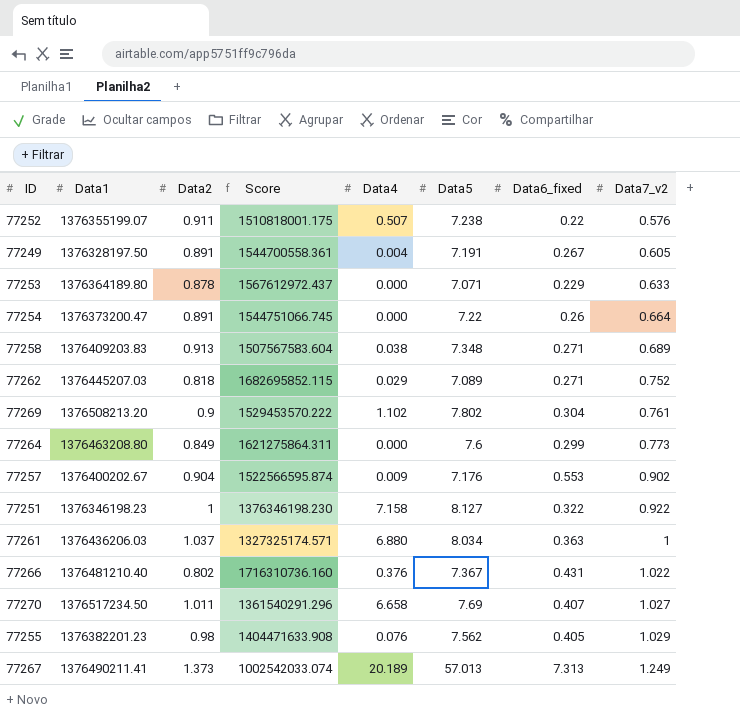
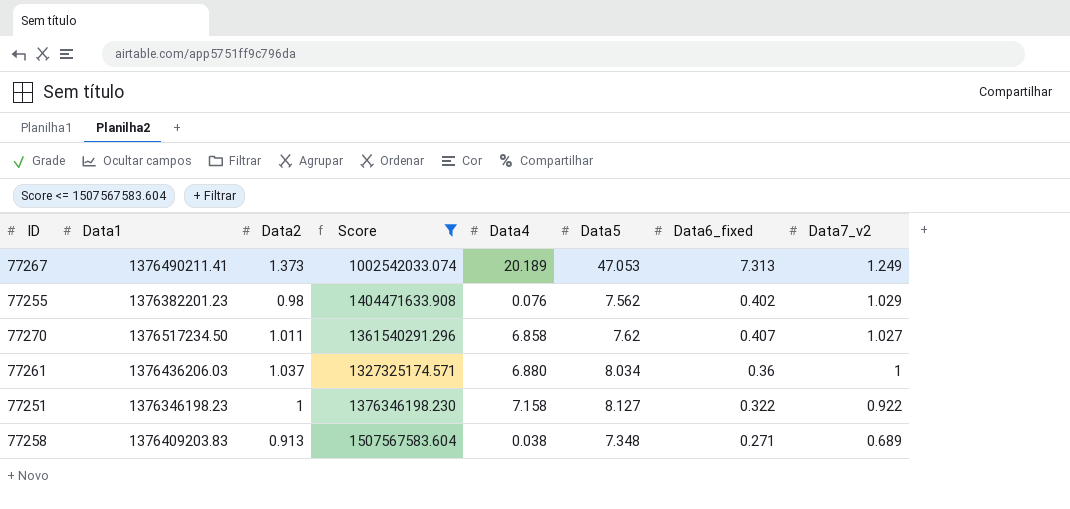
filter: none -> Score <= 1507567583.604
row order: Data7_v2 ascending -> Data7_v2 descending
77267 | Data5: 57.013 -> 47.053
77255 | Data6_fixed: 0.405 -> 0.402
77270 | Data4: 6.658 -> 6.858
77270 | Data5: 7.69 -> 7.62
77261 | Data6_fixed: 0.363 -> 0.36

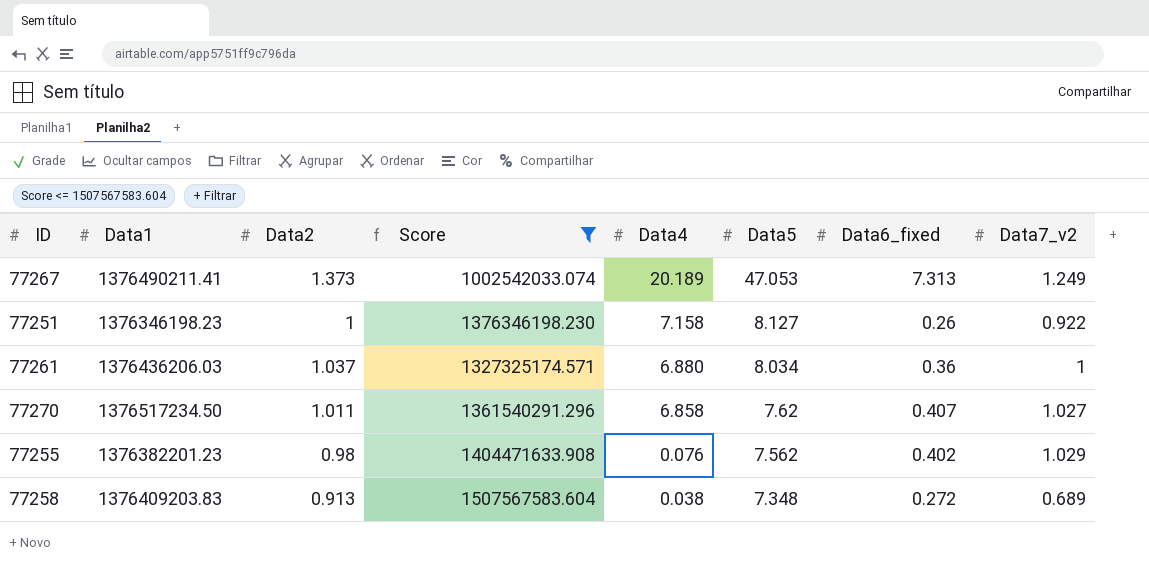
row order: Data7_v2 descending -> Data4 descending
77251 | Data6_fixed: 0.322 -> 0.26
77258 | Data6_fixed: 0.271 -> 0.272

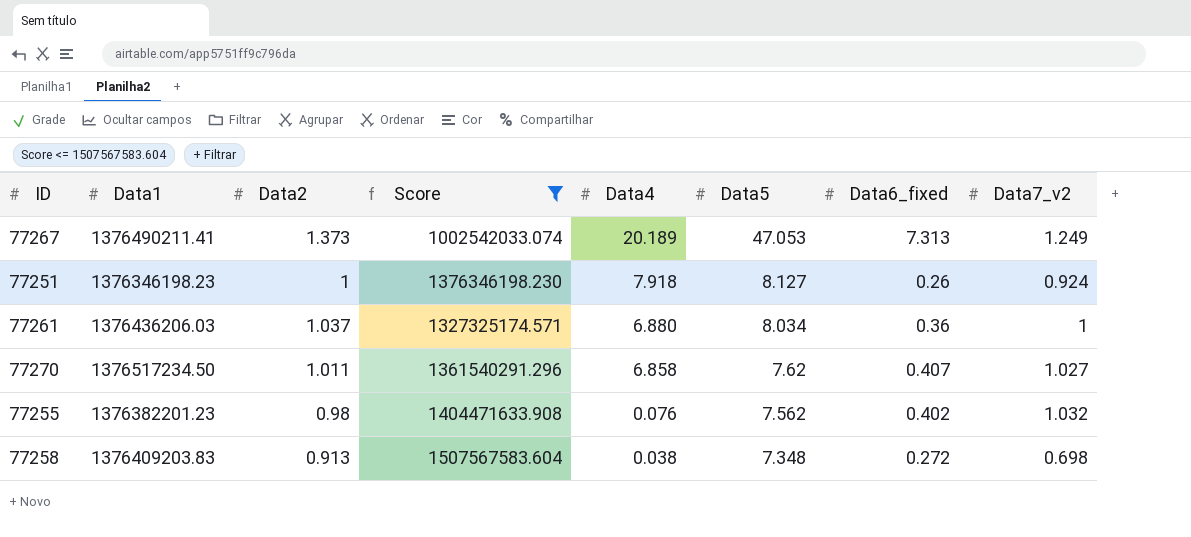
77251 | Data4: 7.158 -> 7.918
77251 | Data7_v2: 0.922 -> 0.924
77255 | Data7_v2: 1.029 -> 1.032
77258 | Data7_v2: 0.689 -> 0.698

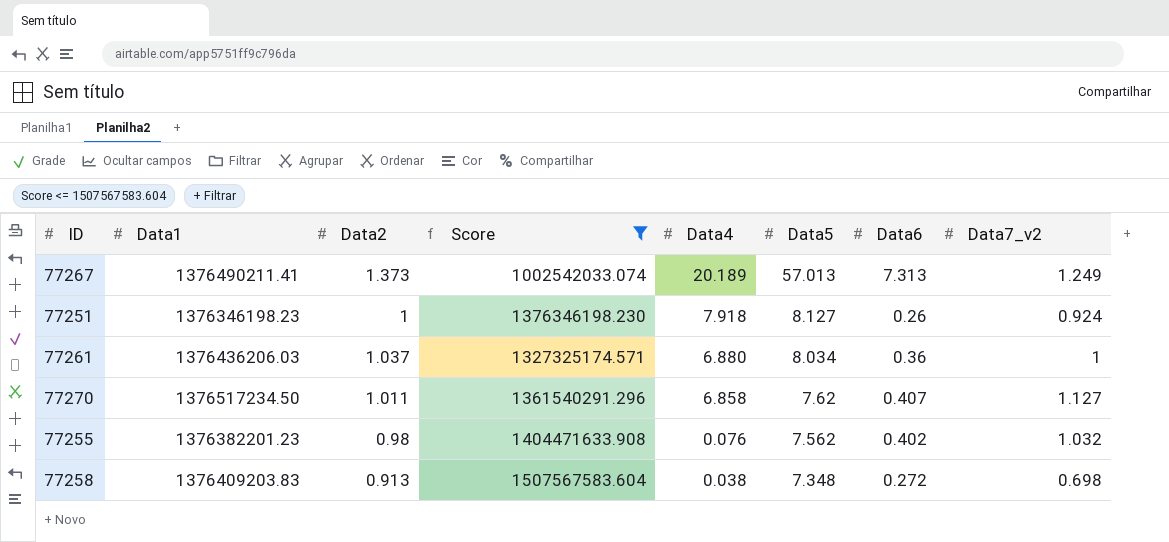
column name: Data6_fixed -> Data6
77267 | Data5: 47.053 -> 57.013
77270 | Data7_v2: 1.027 -> 1.127

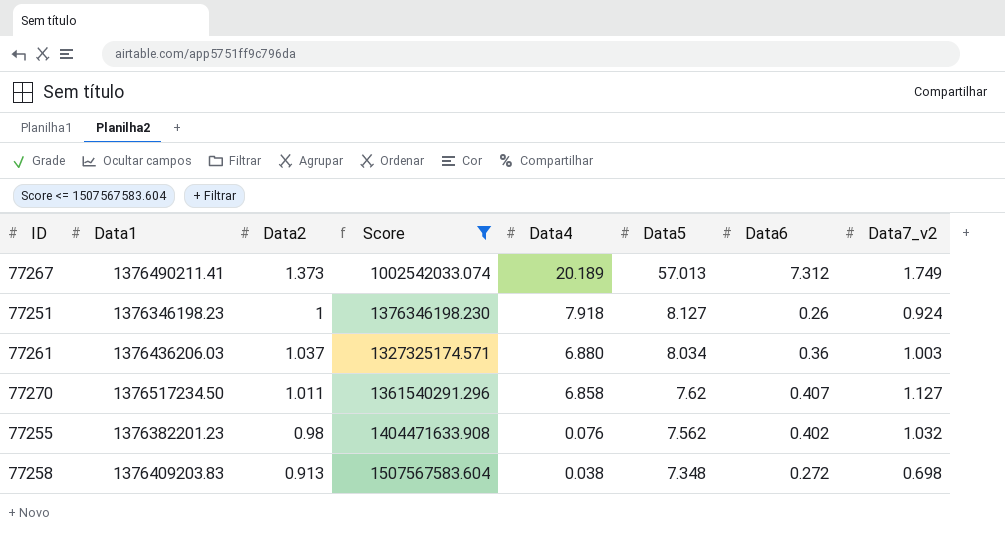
77267 | Data6: 7.313 -> 7.312
77267 | Data7_v2: 1.249 -> 1.749
77261 | Data7_v2: 1 -> 1.003

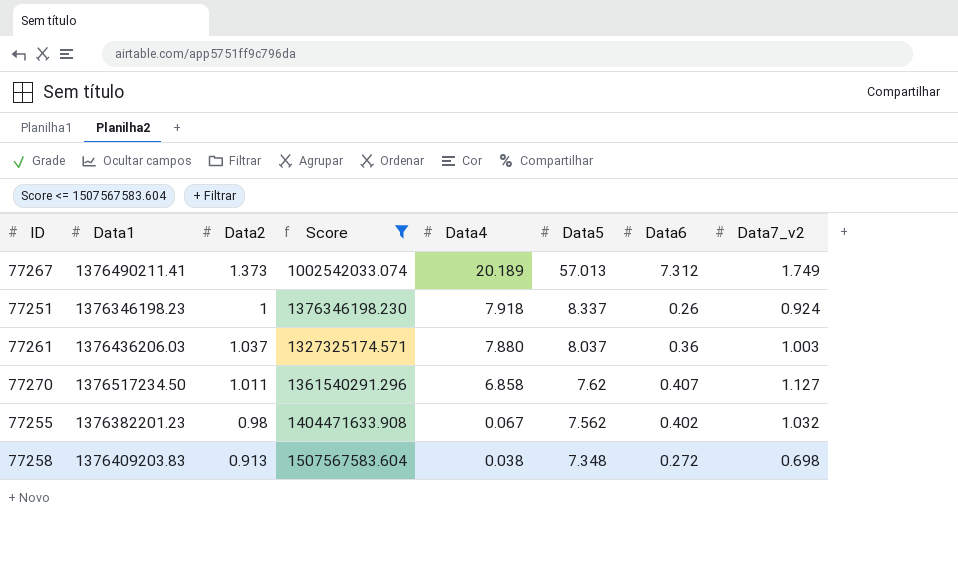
77251 | Data5: 8.127 -> 8.337
77261 | Data4: 6.880 -> 7.880
77261 | Data5: 8.034 -> 8.037
77255 | Data4: 0.076 -> 0.067

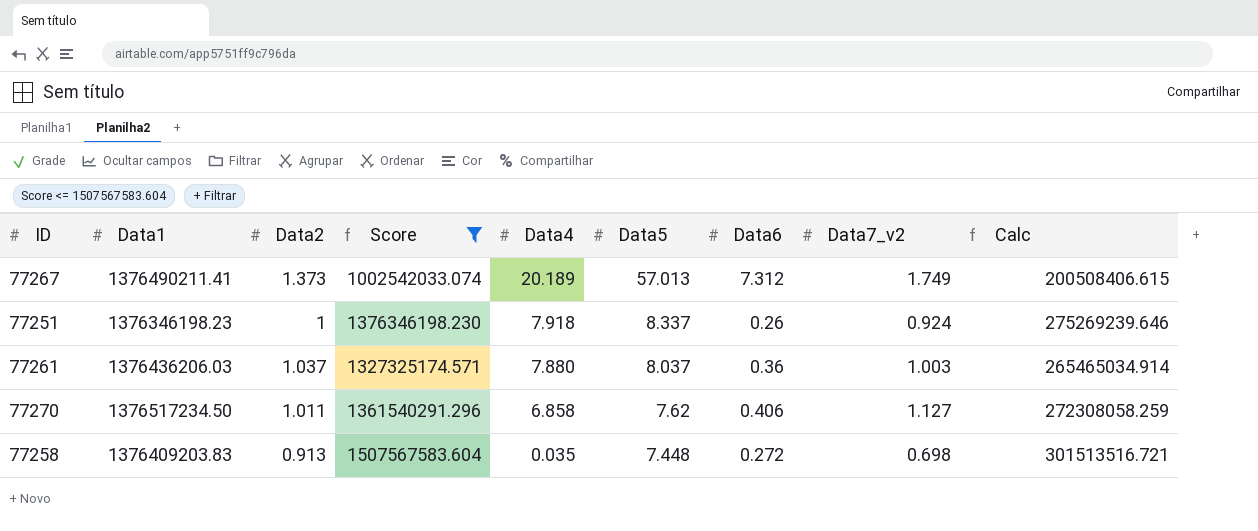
column Calc | formula: none -> [Score] * 0.2
row 77255: 1376382201.23 | 0.98 | 1404471633.908 | 0.067 | 7.562 | 0.402 | 1.032 -> none
77270 | Data6: 0.407 -> 0.406
77258 | Data4: 0.038 -> 0.035
77258 | Data5: 7.348 -> 7.448

